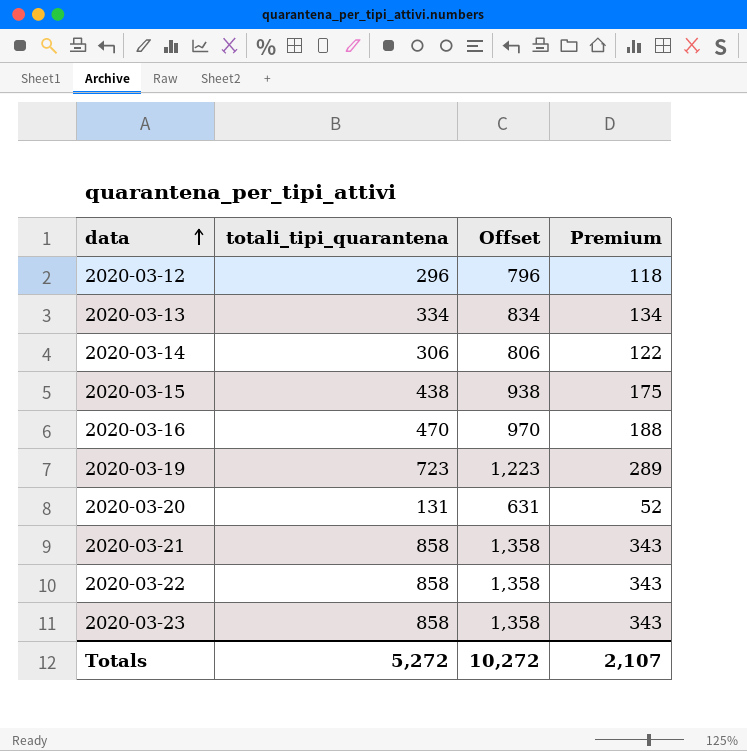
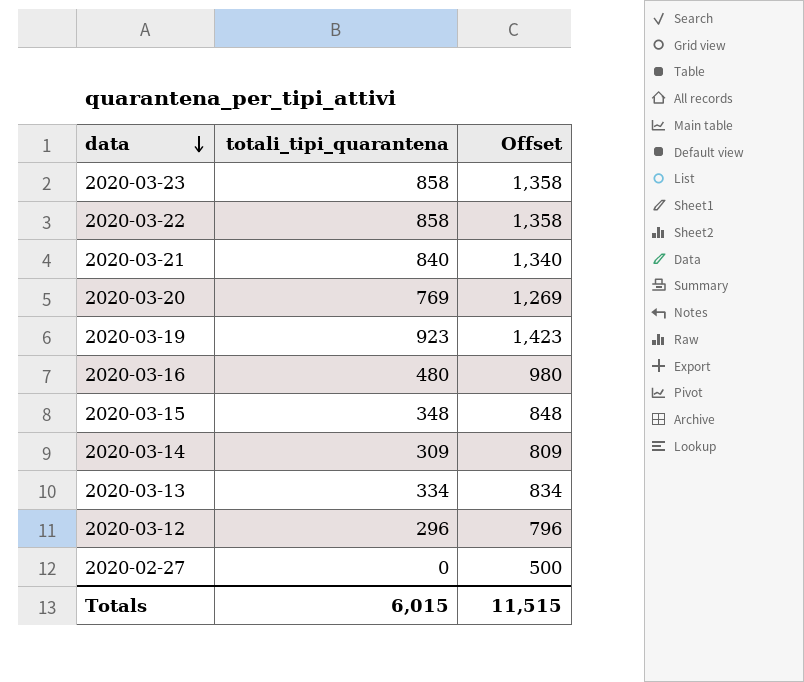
row order: data ascending -> data descending
column Premium | formula: [totali_tipi_quarantena] * 0.4 -> none
2020-03-21 | totali_tipi_quarantena: 858 -> 840
2020-03-21 | Offset: 1,358 -> 1,340
2020-03-20 | totali_tipi_quarantena: 131 -> 769
2020-03-20 | Offset: 631 -> 1,269
2020-03-19 | totali_tipi_quarantena: 723 -> 923
2020-03-19 | Offset: 1,223 -> 1,423
2020-03-16 | totali_tipi_quarantena: 470 -> 480
2020-03-16 | Offset: 970 -> 980
2020-03-15 | totali_tipi_quarantena: 438 -> 348
2020-03-15 | Offset: 938 -> 848
2020-03-14 | totali_tipi_quarantena: 306 -> 309
2020-03-14 | Offset: 806 -> 809
row 2020-02-27: none -> 0 | 500
Totals | totali_tipi_quarantena: 5,272 -> 6,015
Totals | Offset: 10,272 -> 11,515

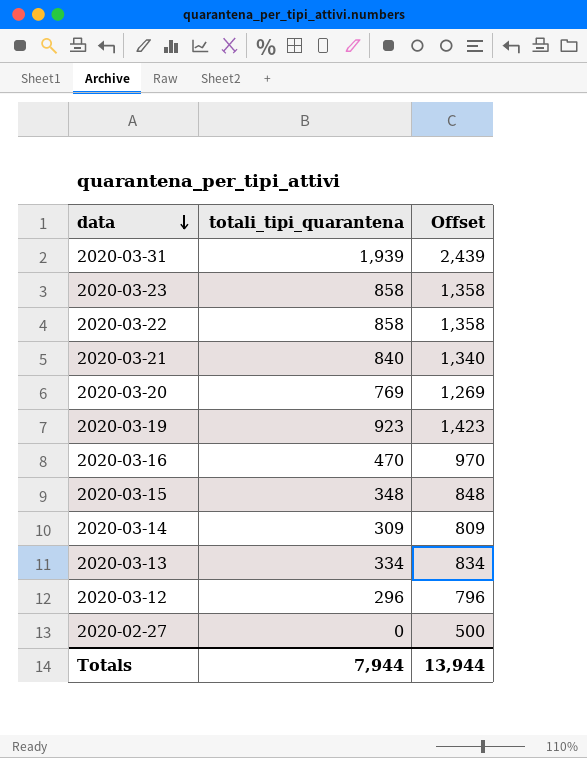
row 2020-03-31: none -> 1,939 | 2,439
2020-03-16 | totali_tipi_quarantena: 480 -> 470
2020-03-16 | Offset: 980 -> 970
Totals | totali_tipi_quarantena: 6,015 -> 7,944
Totals | Offset: 11,515 -> 13,944

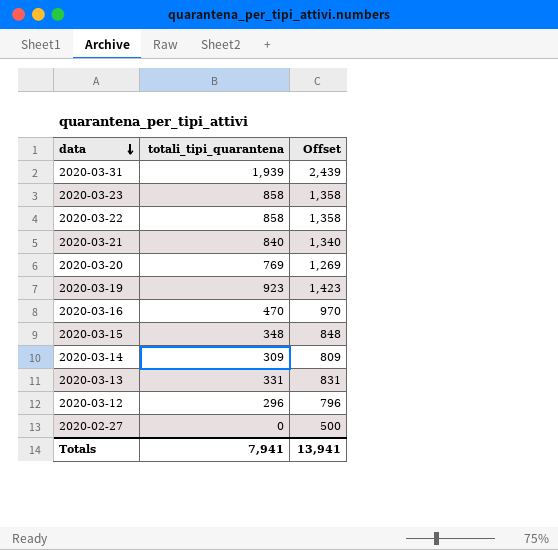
2020-03-13 | totali_tipi_quarantena: 334 -> 331
2020-03-13 | Offset: 834 -> 831
Totals | totali_tipi_quarantena: 7,944 -> 7,941
Totals | Offset: 13,944 -> 13,941

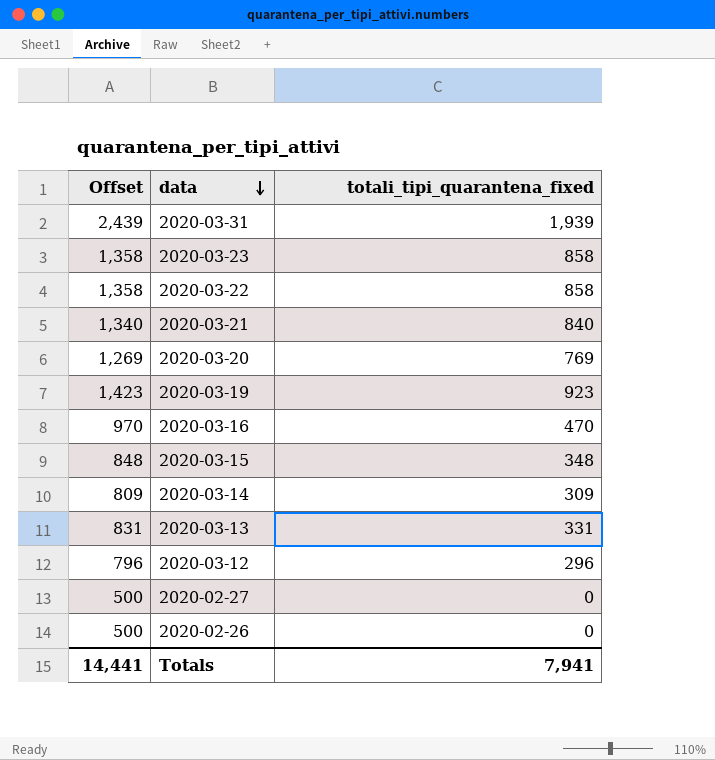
column Offset | position: 3 -> 1
column name: totali_tipi_quarantena -> totali_tipi_quarantena_fixed
row 2020-02-26: none -> 500 | 0
Totals | Offset: 13,941 -> 14,441

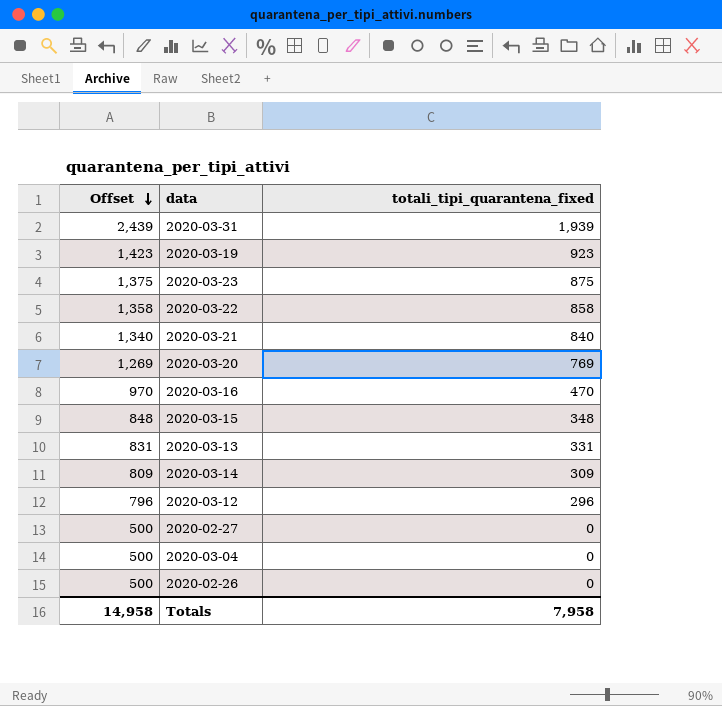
row order: data descending -> Offset descending
2020-03-23 | Offset: 1,358 -> 1,375
2020-03-23 | totali_tipi_quarantena_fixed: 858 -> 875
row 2020-03-04: none -> 500 | 0
Totals | Offset: 14,441 -> 14,958
Totals | totali_tipi_quarantena_fixed: 7,941 -> 7,958

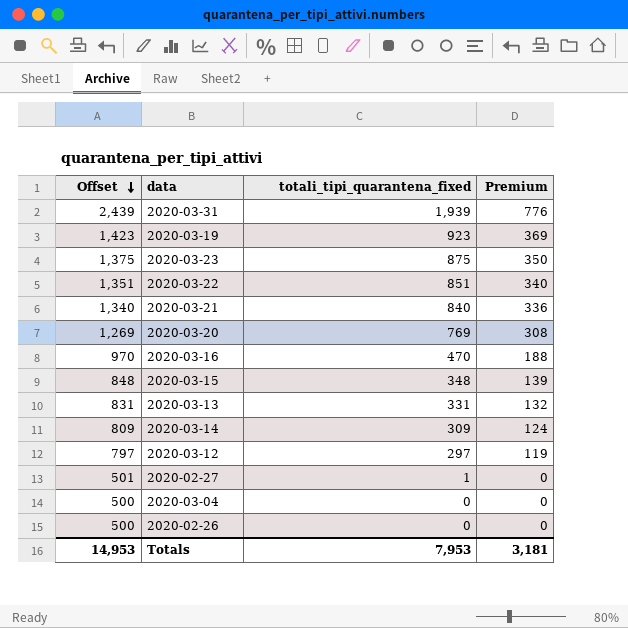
column Premium | formula: none -> [totali_tipi_quarantena_fixed] * 0.4
2020-03-22 | Offset: 1,358 -> 1,351
2020-03-22 | totali_tipi_quarantena_fixed: 858 -> 851
2020-03-12 | Offset: 796 -> 797
2020-03-12 | totali_tipi_quarantena_fixed: 296 -> 297
2020-02-27 | Offset: 500 -> 501
2020-02-27 | totali_tipi_quarantena_fixed: 0 -> 1
Totals | Offset: 14,958 -> 14,953
Totals | totali_tipi_quarantena_fixed: 7,958 -> 7,953

